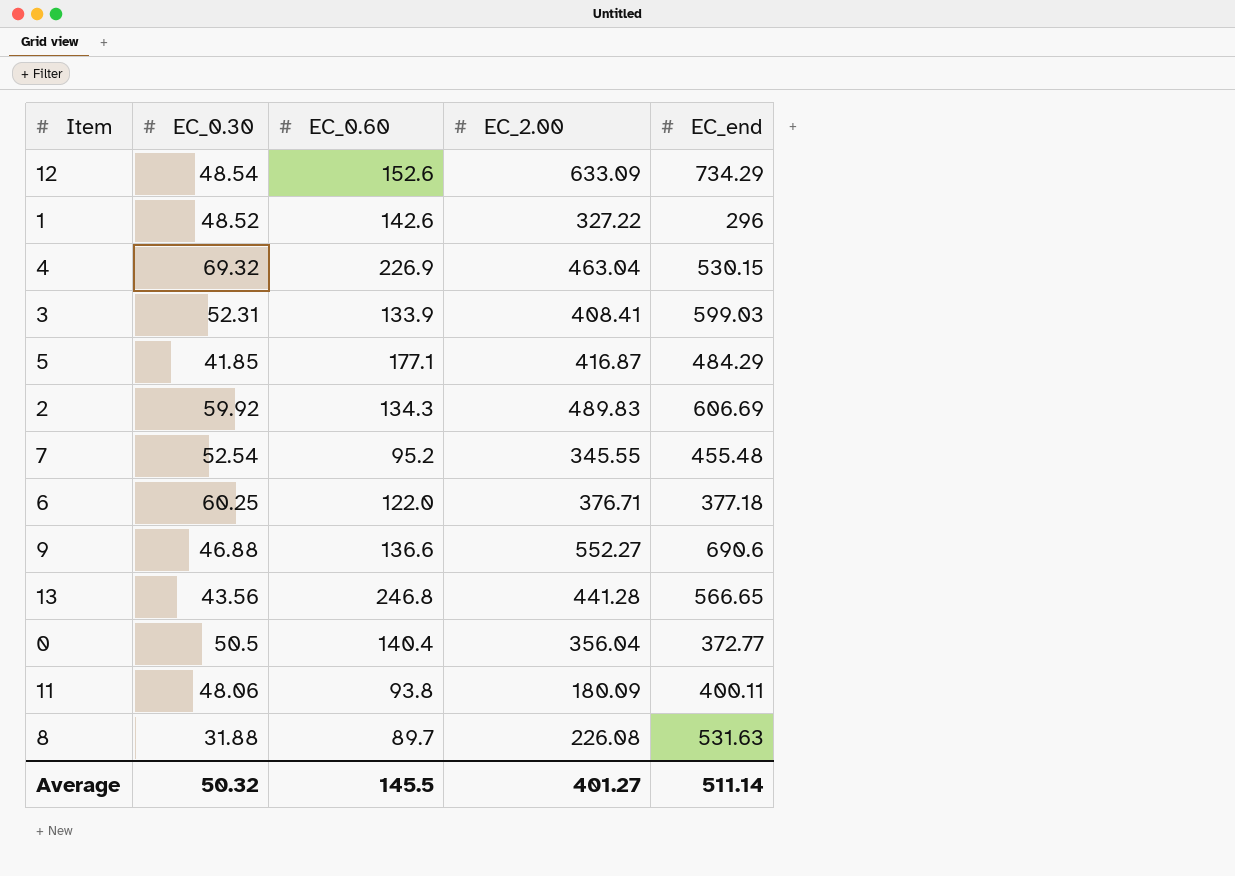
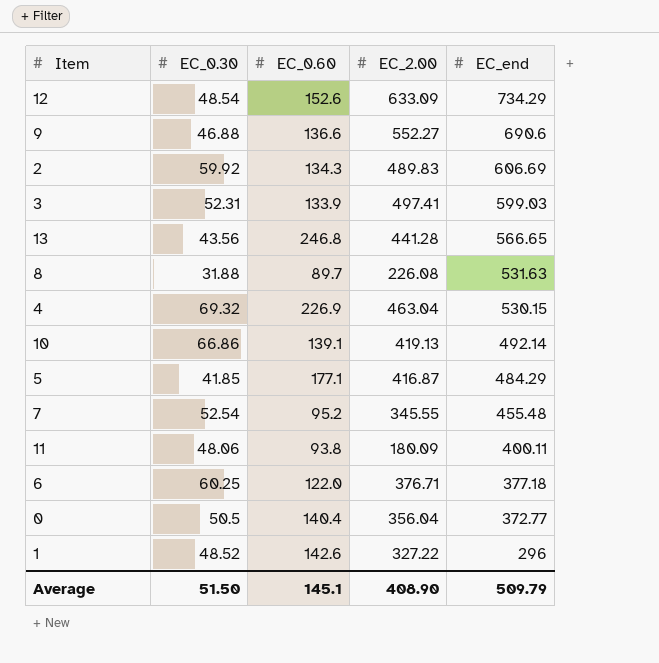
row order: none -> EC_end descending
3 | EC_2.00: 408.41 -> 497.41
row 10: none -> 66.86 | 139.1 | 419.13 | 492.14
Average | EC_0.30: 50.32 -> 51.50
Average | EC_0.60: 145.5 -> 145.1
Average | EC_2.00: 401.27 -> 408.90
Average | EC_end: 511.14 -> 509.79

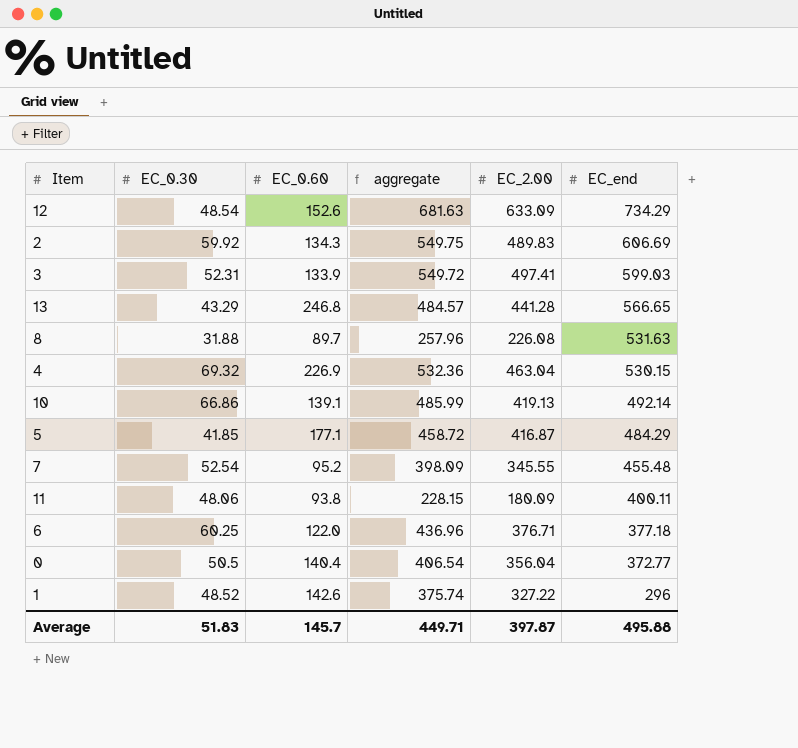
column aggregate | formula: none -> [EC_0.30] + [EC_2.00]
row 9: 46.88 | 136.6 | 552.27 | 690.6 -> none
13 | EC_0.30: 43.56 -> 43.29
Average | EC_0.30: 51.50 -> 51.83
Average | EC_0.60: 145.1 -> 145.7
Average | EC_2.00: 408.90 -> 397.87
Average | EC_end: 509.79 -> 495.88

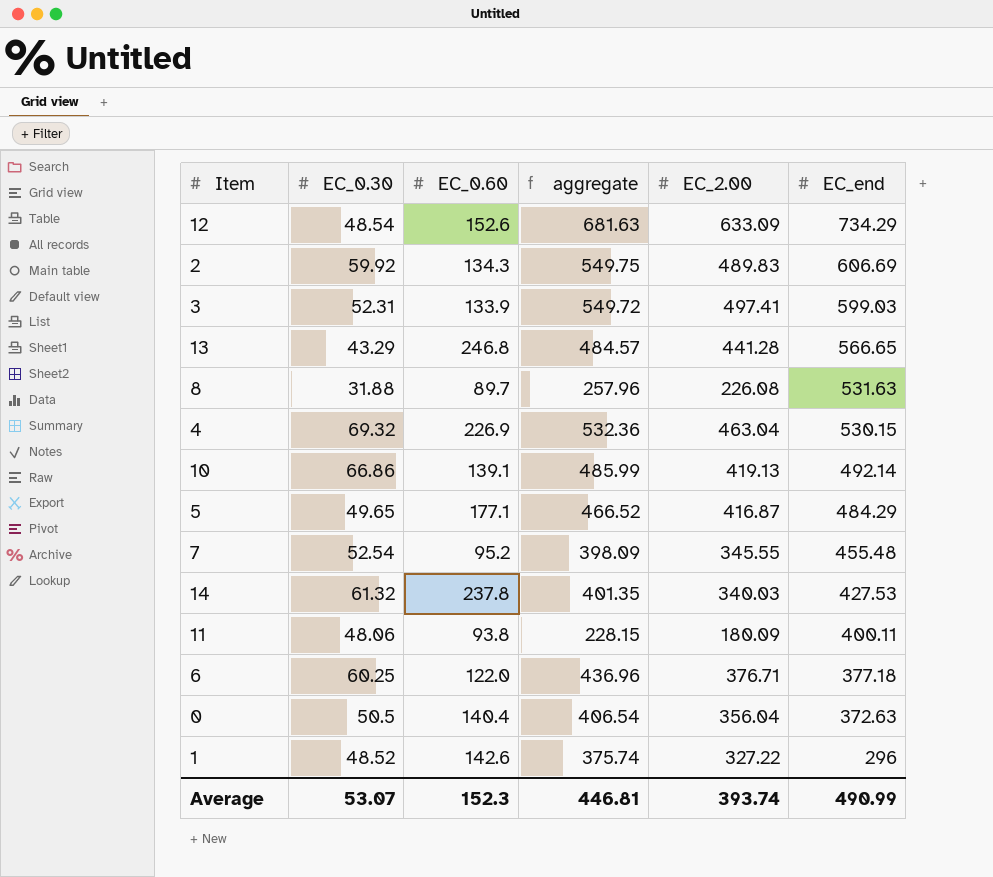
5 | EC_0.30: 41.85 -> 49.65
5 | aggregate: 458.72 -> 466.52
row 14: none -> 61.32 | 237.8 | 401.35 | 340.03 | 427.53
0 | EC_end: 372.77 -> 372.63
Average | EC_0.30: 51.83 -> 53.07
Average | EC_0.60: 145.7 -> 152.3
Average | aggregate: 449.71 -> 446.81
Average | EC_2.00: 397.87 -> 393.74
Average | EC_end: 495.88 -> 490.99

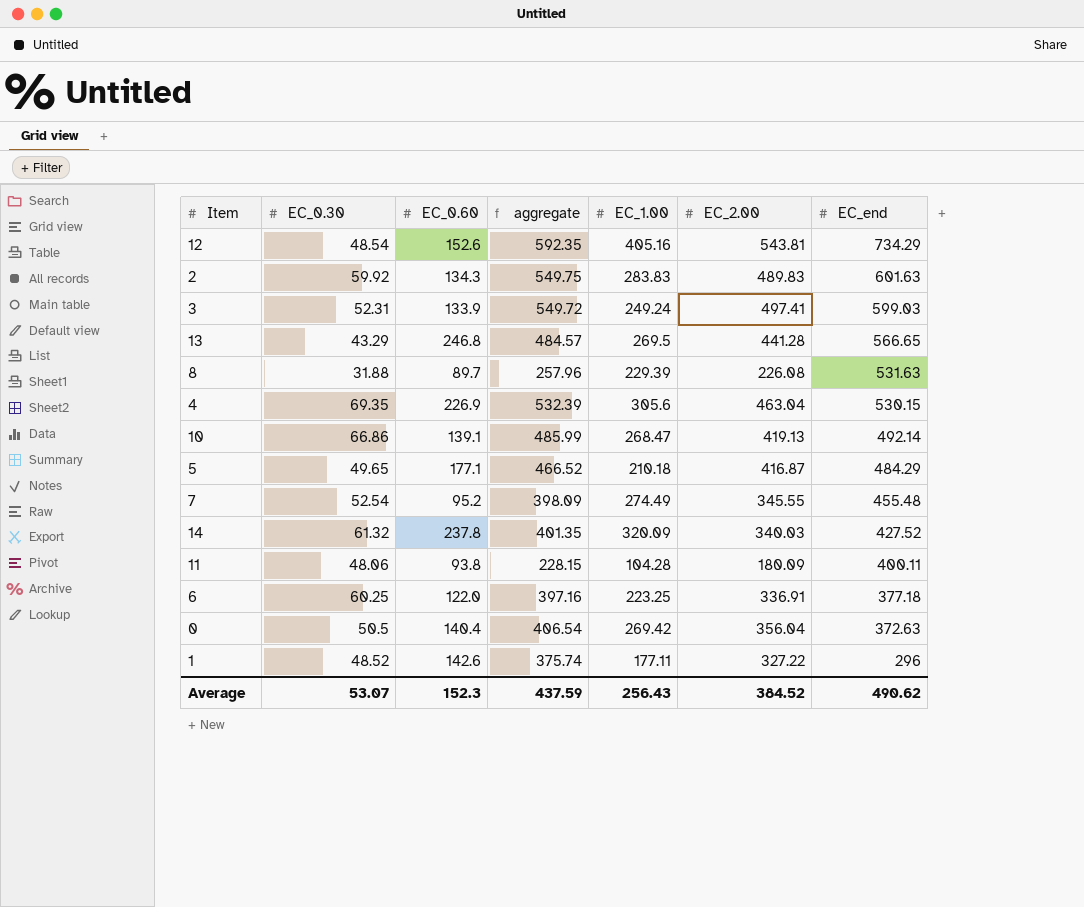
column EC_1.00 | position: none -> 5
12 | aggregate: 681.63 -> 592.35
12 | EC_2.00: 633.09 -> 543.81
2 | EC_end: 606.69 -> 601.63
4 | EC_0.30: 69.32 -> 69.35
4 | aggregate: 532.36 -> 532.39
14 | EC_end: 427.53 -> 427.52
6 | aggregate: 436.96 -> 397.16
6 | EC_2.00: 376.71 -> 336.91
Average | aggregate: 446.81 -> 437.59
Average | EC_2.00: 393.74 -> 384.52
Average | EC_end: 490.99 -> 490.62

